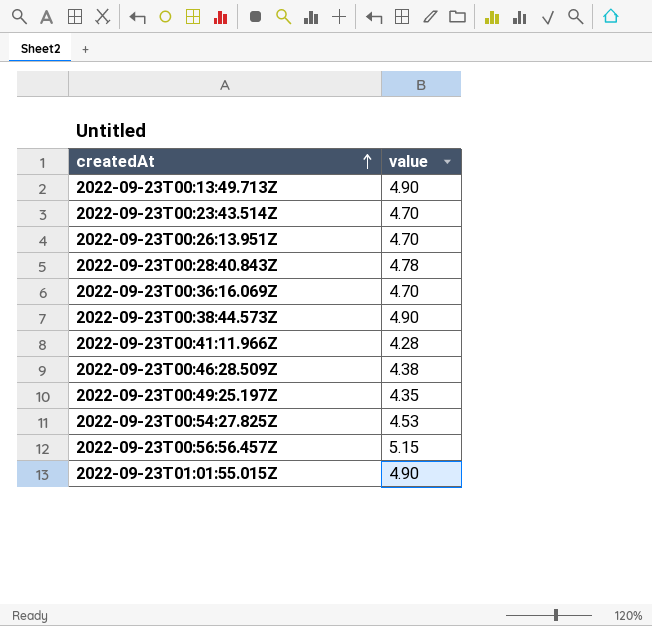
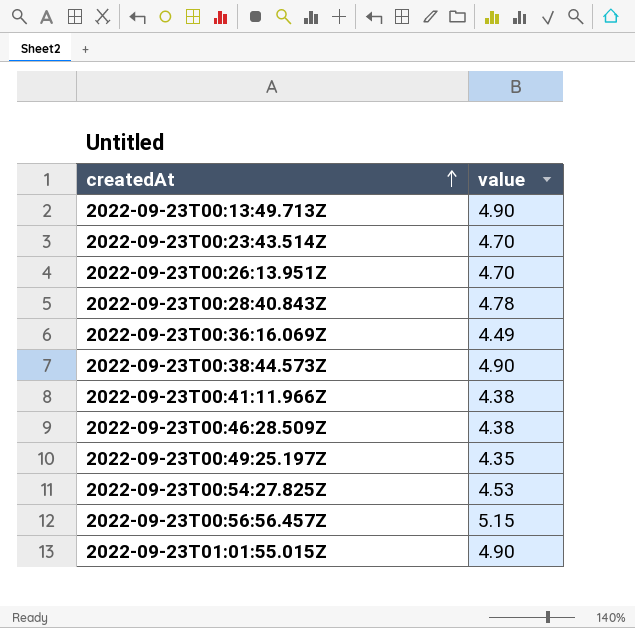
2022-09-23T00:36:16.069Z | value: 4.70 -> 4.49
2022-09-23T00:41:11.966Z | value: 4.28 -> 4.38

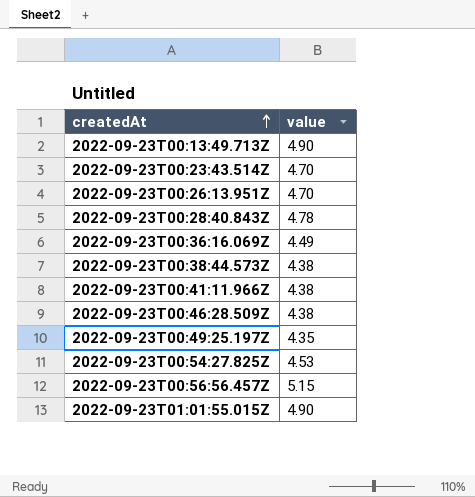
2022-09-23T00:38:44.573Z | value: 4.90 -> 4.38

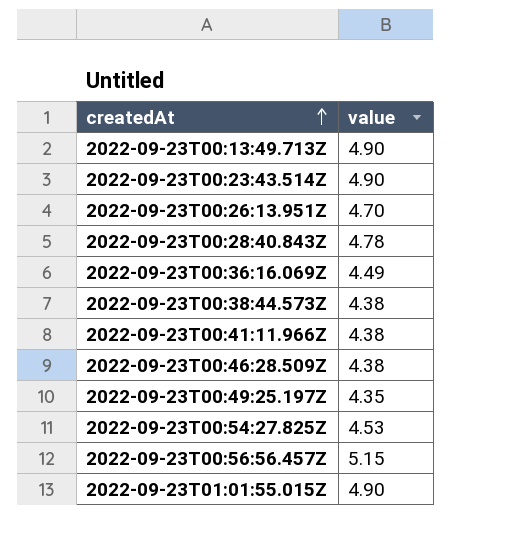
2022-09-23T00:23:43.514Z | value: 4.70 -> 4.90

